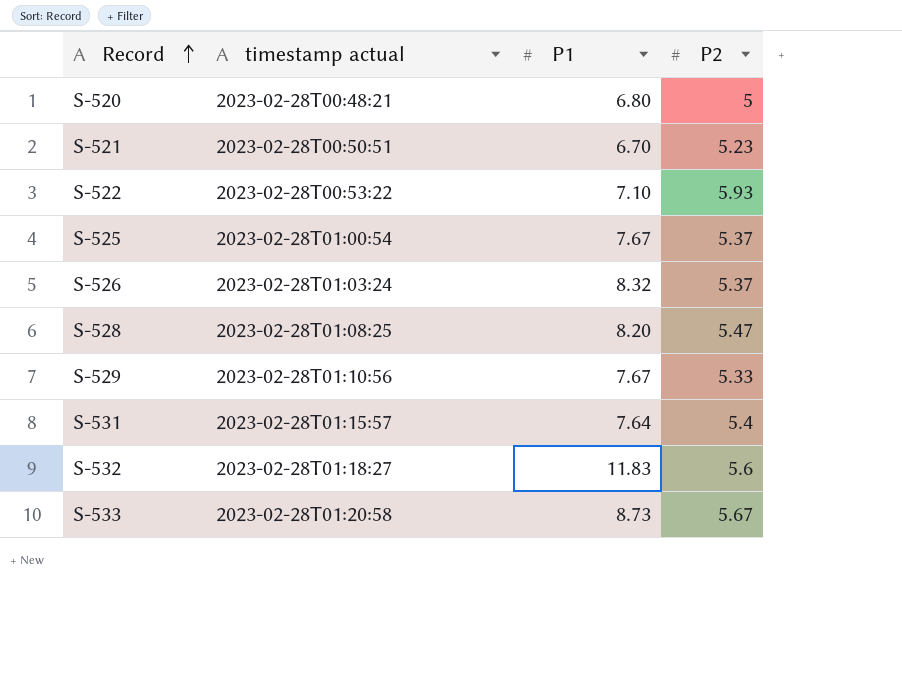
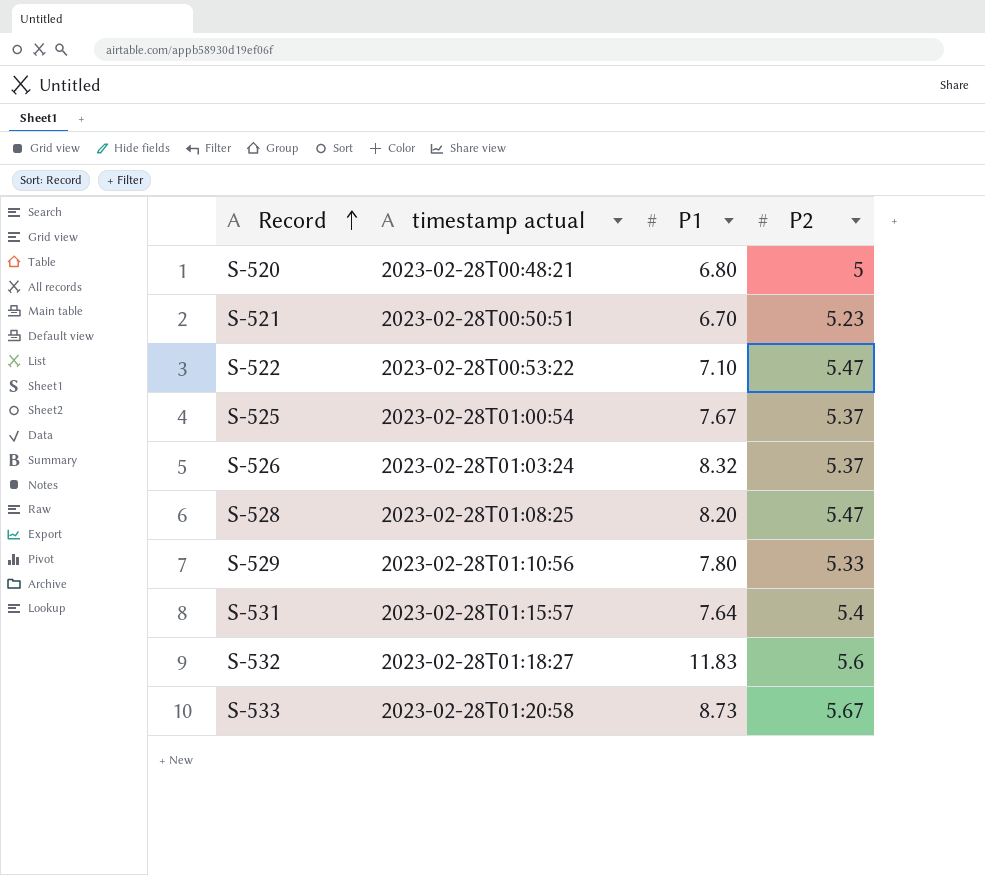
S-522 | P2: 5.93 -> 5.47
S-529 | P1: 7.67 -> 7.80

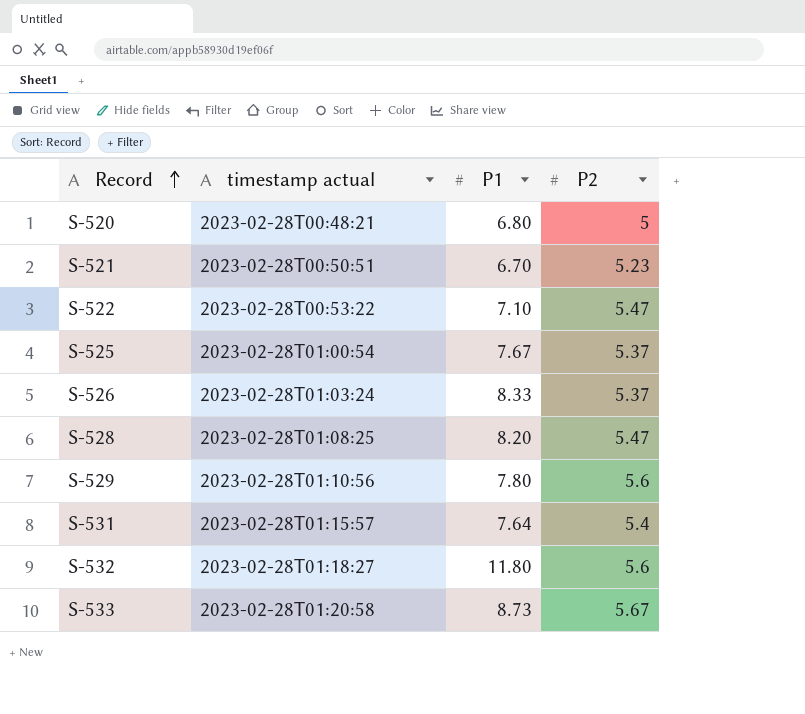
S-526 | P1: 8.32 -> 8.33
S-529 | P2: 5.33 -> 5.6
S-532 | P1: 11.83 -> 11.80

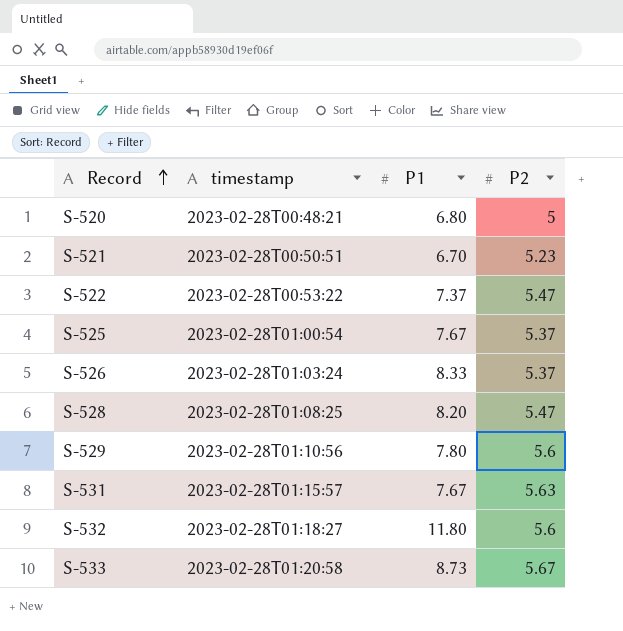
column name: timestamp actual -> timestamp
S-522 | P1: 7.10 -> 7.37
S-531 | P1: 7.64 -> 7.67
S-531 | P2: 5.4 -> 5.63

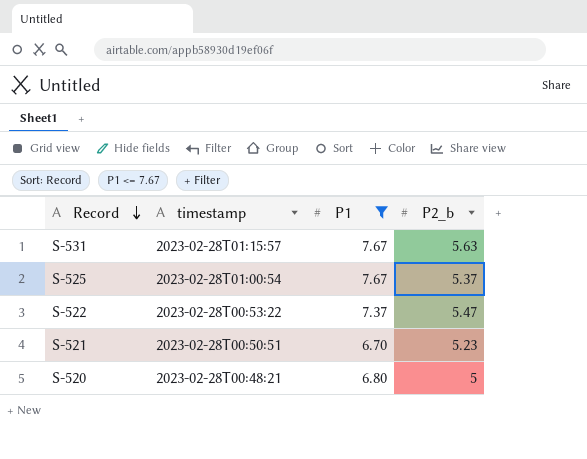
filter: none -> P1 <= 7.67
row order: Record ascending -> Record descending
column name: P2 -> P2_b

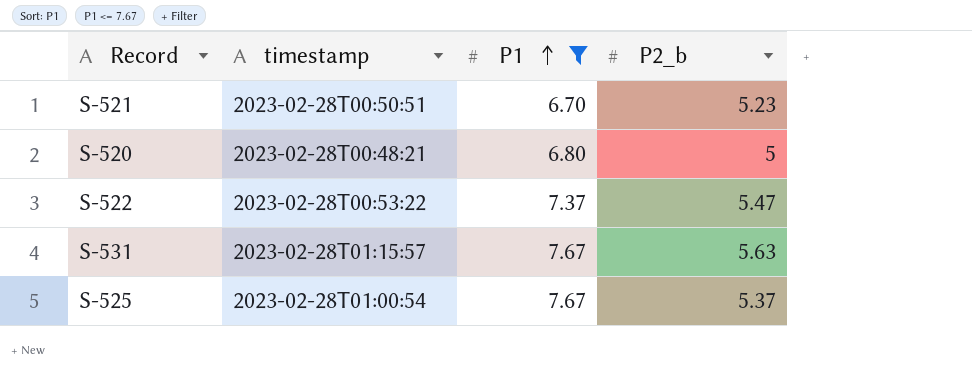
row order: Record descending -> P1 ascending

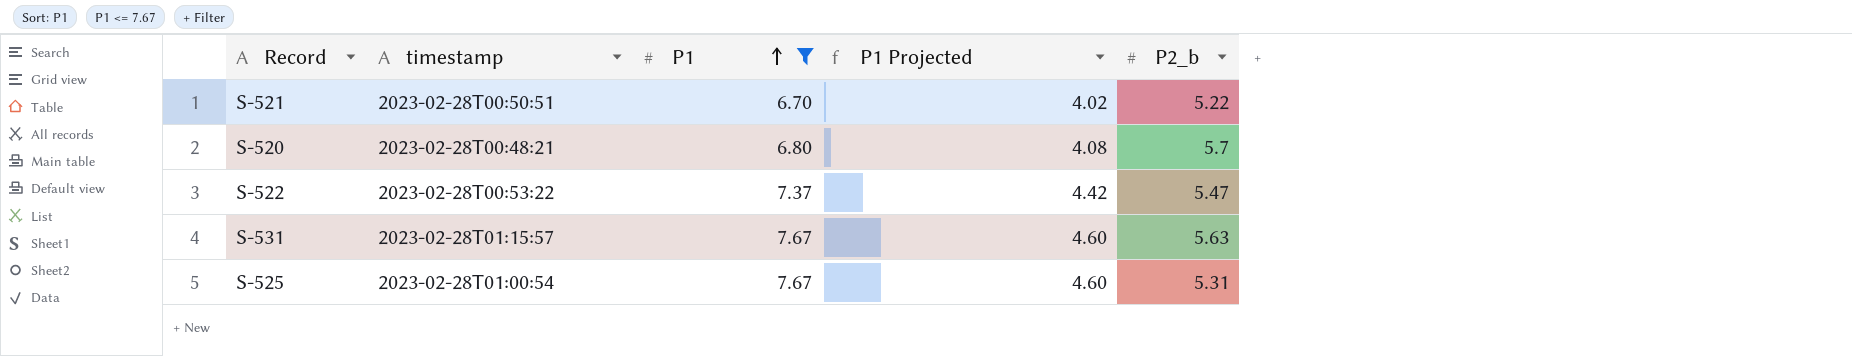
column P1 Projected | formula: none -> [P1] * 0.6
S-521 | P2_b: 5.23 -> 5.22
S-520 | P2_b: 5 -> 5.7
S-525 | P2_b: 5.37 -> 5.31

